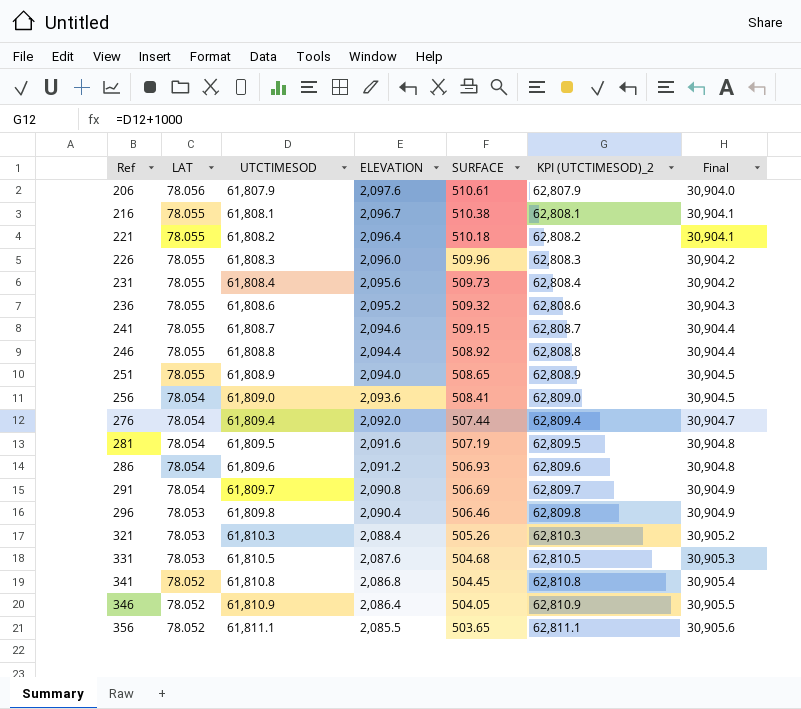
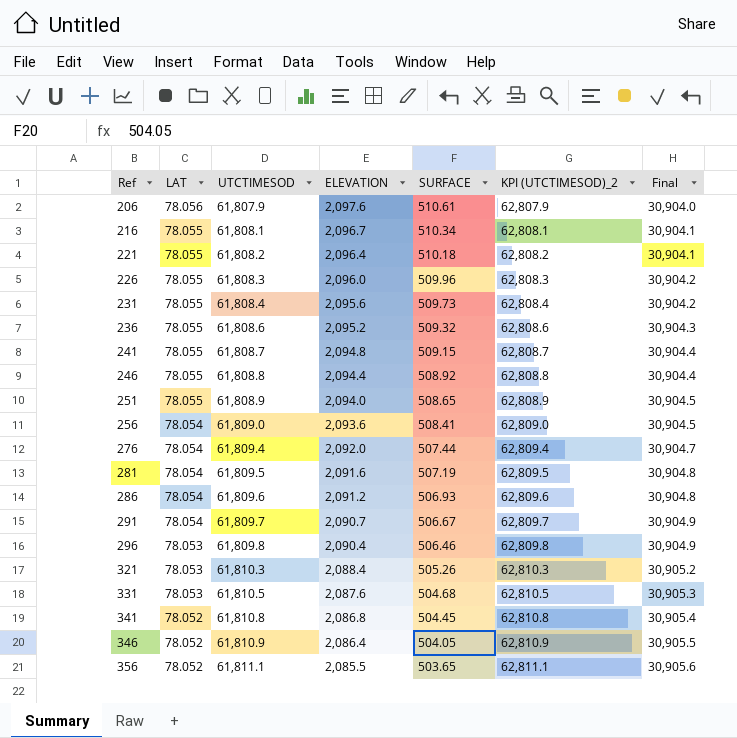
216 | SURFACE: 510.38 -> 510.34
241 | ELEVATION: 2,094.6 -> 2,094.8
291 | ELEVATION: 2,090.8 -> 2,090.7
291 | SURFACE: 506.69 -> 506.67

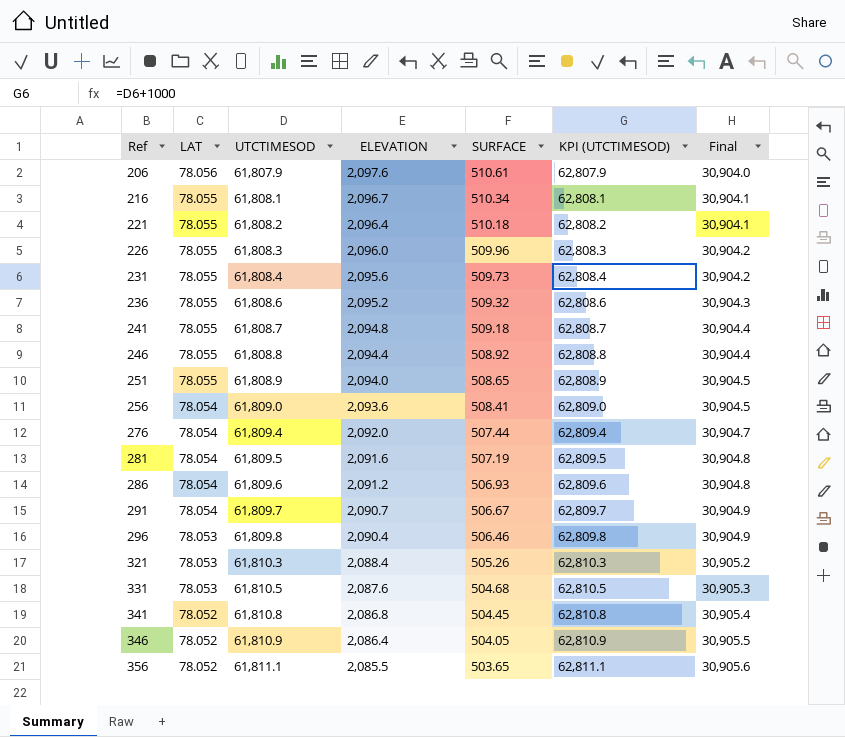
column name: KPI (UTCTIMESOD)_2 -> KPI (UTCTIMESOD)
241 | SURFACE: 509.15 -> 509.18

